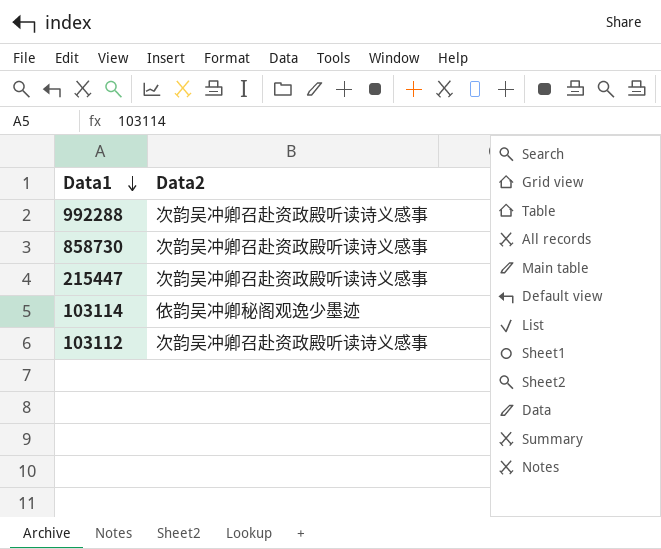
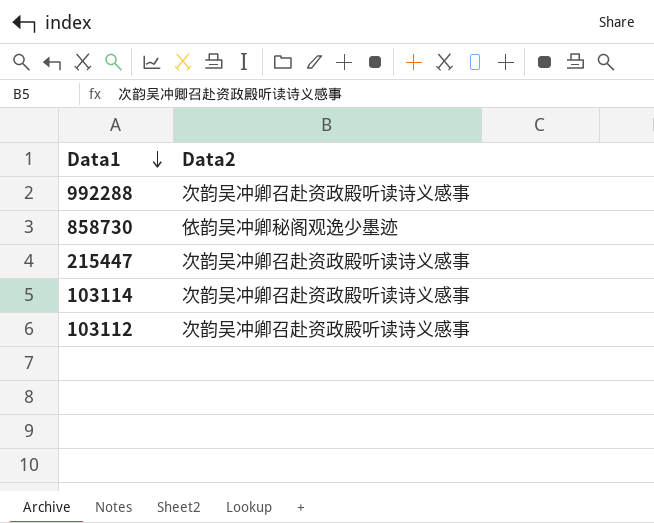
858730 | Data2: 次韵吴冲卿召赴资政殿听读诗义感事 -> 依韵吴冲卿秘阁观逸少墨迹
103114 | Data2: 依韵吴冲卿秘阁观逸少墨迹 -> 次韵吴冲卿召赴资政殿听读诗义感事

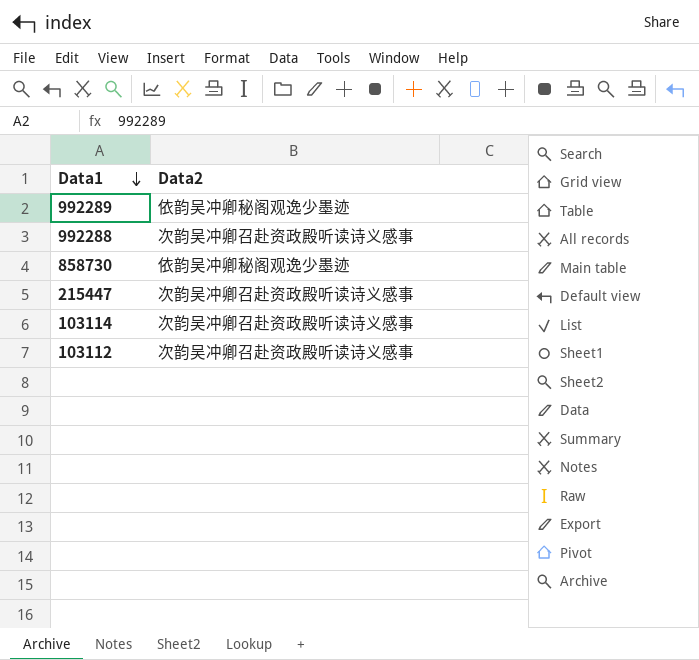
row 992289: none -> 依韵吴冲卿秘阁观逸少墨迹

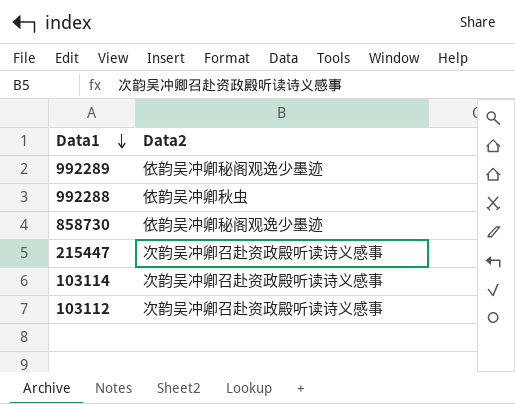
992288 | Data2: 次韵吴冲卿召赴资政殿听读诗义感事 -> 依韵吴冲卿秋虫

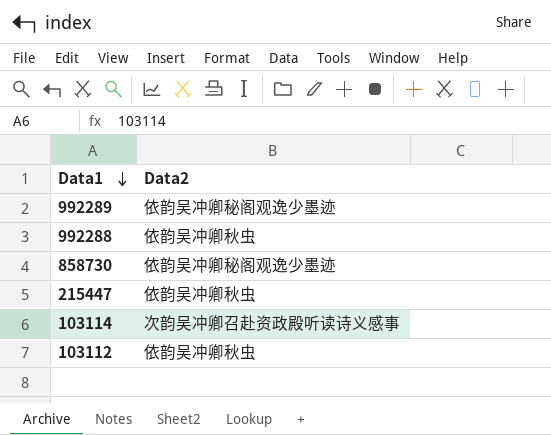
215447 | Data2: 次韵吴冲卿召赴资政殿听读诗义感事 -> 依韵吴冲卿秋虫
103112 | Data2: 次韵吴冲卿召赴资政殿听读诗义感事 -> 依韵吴冲卿秋虫

